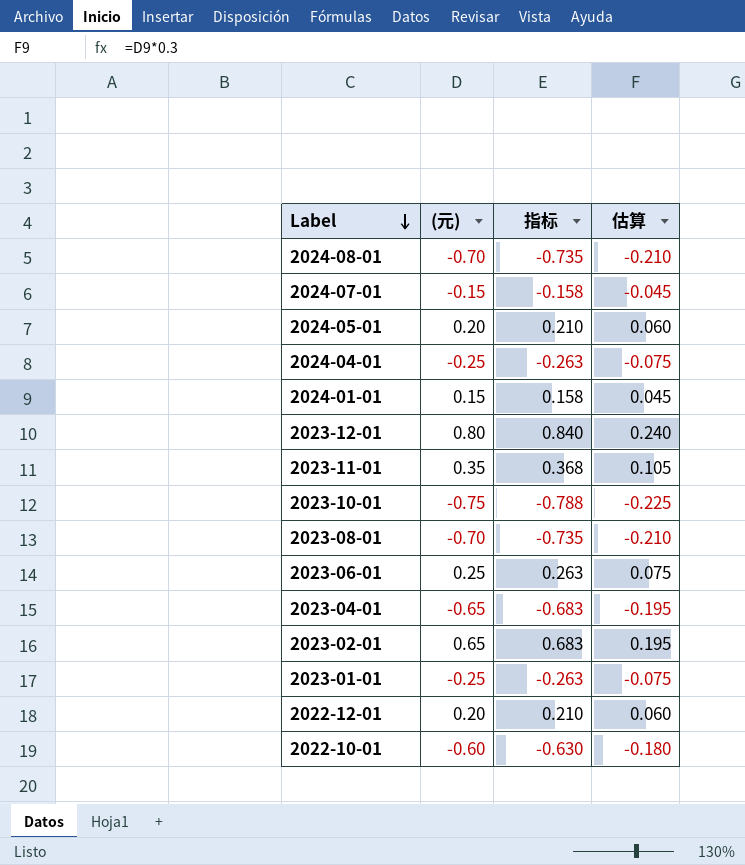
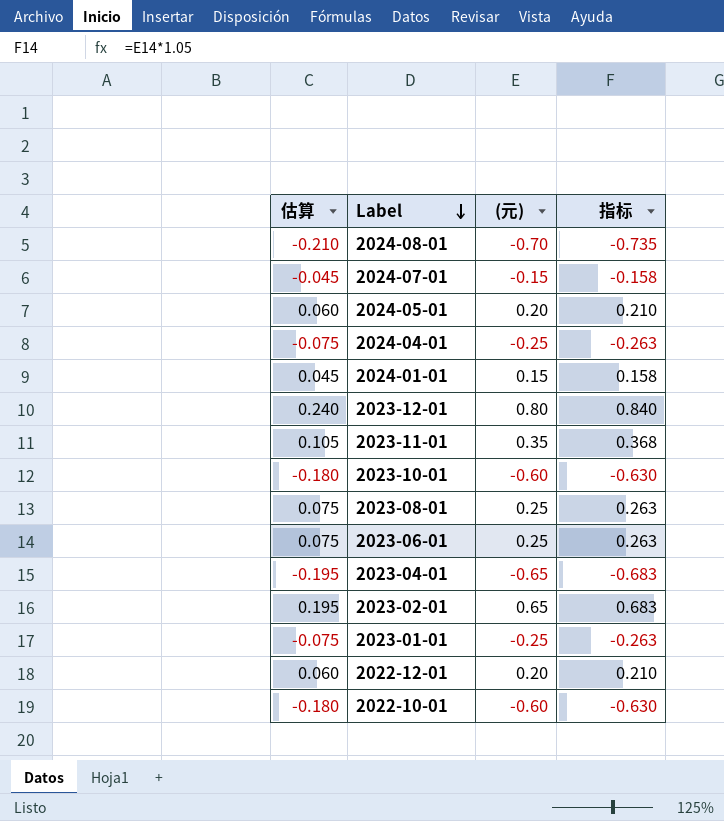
column 估算 | position: 4 -> 1
2023-10-01 | 估算: -0.225 -> -0.180
2023-10-01 | (元): -0.75 -> -0.60
2023-10-01 | 指标: -0.788 -> -0.630
2023-08-01 | 估算: -0.210 -> 0.075
2023-08-01 | (元): -0.70 -> 0.25
2023-08-01 | 指标: -0.735 -> 0.263

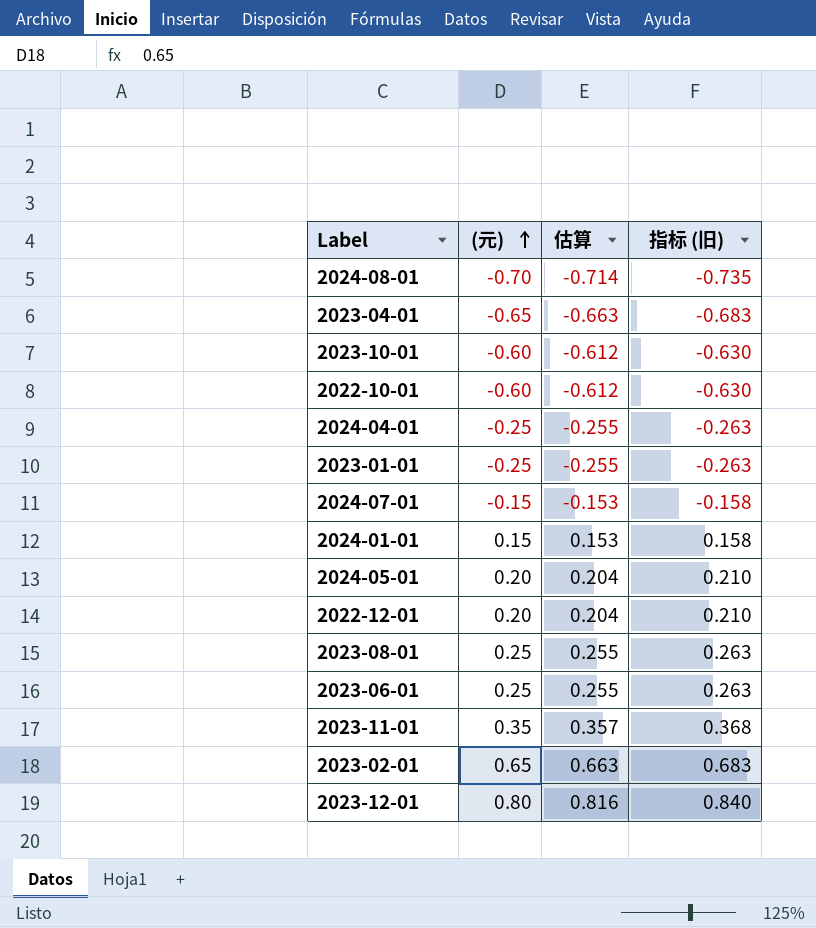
row order: Label descending -> (元) ascending
column 估算 | formula: [(元)] * 0.3 -> [(元)] * 1.02
column 估算 | position: 1 -> 3
column name: 指标 -> 指标 (旧)

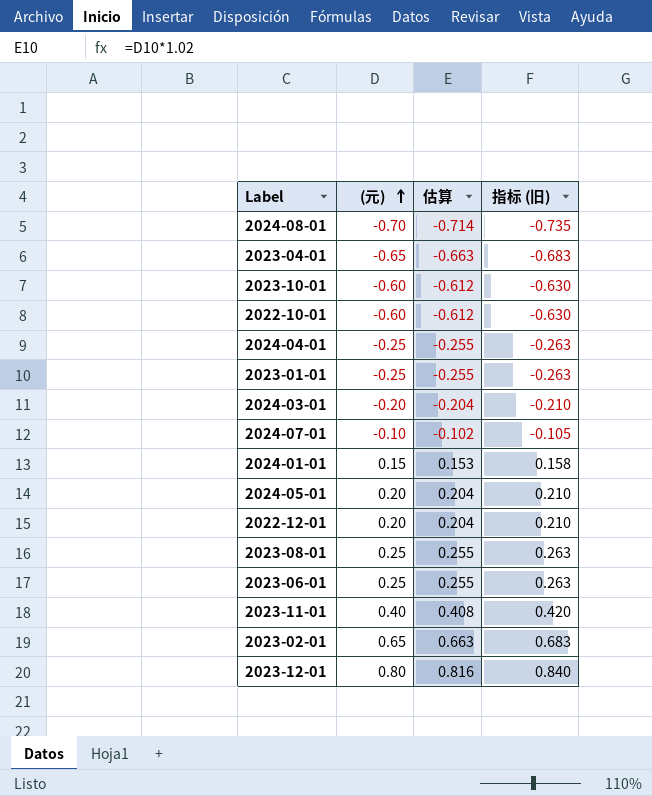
row 2024-03-01: none -> -0.20 | -0.204 | -0.210
2024-07-01 | (元): -0.15 -> -0.10
2024-07-01 | 估算: -0.153 -> -0.102
2024-07-01 | 指标 (旧): -0.158 -> -0.105
2023-11-01 | (元): 0.35 -> 0.40
2023-11-01 | 估算: 0.357 -> 0.408
2023-11-01 | 指标 (旧): 0.368 -> 0.420

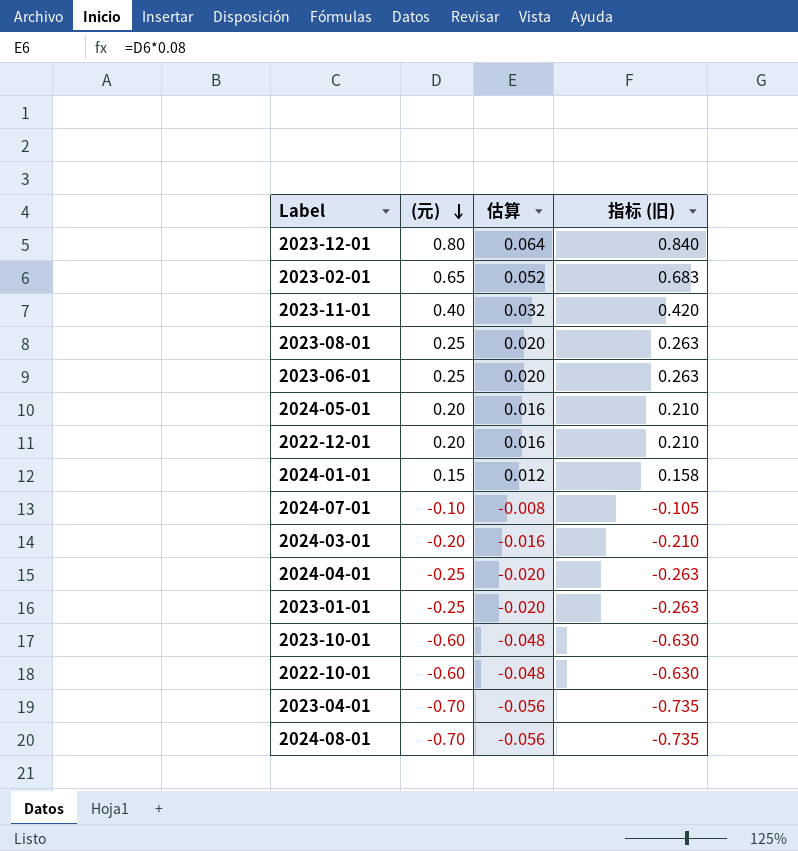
row order: (元) ascending -> (元) descending
column 估算 | formula: [(元)] * 1.02 -> [(元)] * 0.08
2023-04-01 | (元): -0.65 -> -0.70
2023-04-01 | 指标 (旧): -0.683 -> -0.735

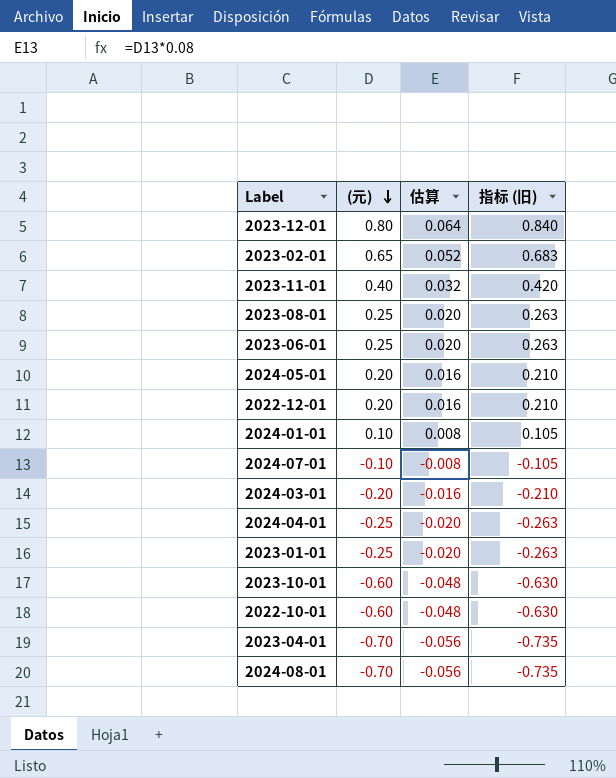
2024-01-01 | (元): 0.15 -> 0.10
2024-01-01 | 估算: 0.012 -> 0.008
2024-01-01 | 指标 (旧): 0.158 -> 0.105

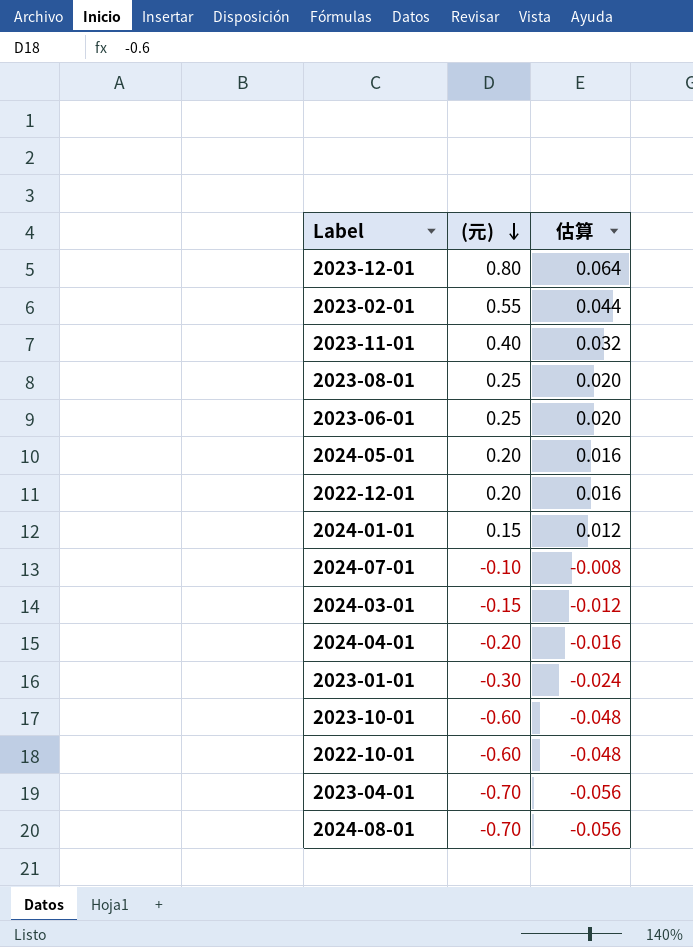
column 指标 (旧) | formula: [(元)] * 1.05 -> none
2023-02-01 | (元): 0.65 -> 0.55
2023-02-01 | 估算: 0.052 -> 0.044
2024-01-01 | (元): 0.10 -> 0.15
2024-01-01 | 估算: 0.008 -> 0.012
2024-03-01 | (元): -0.20 -> -0.15
2024-03-01 | 估算: -0.016 -> -0.012
2024-04-01 | (元): -0.25 -> -0.20
2024-04-01 | 估算: -0.020 -> -0.016
2023-01-01 | (元): -0.25 -> -0.30
2023-01-01 | 估算: -0.020 -> -0.024

